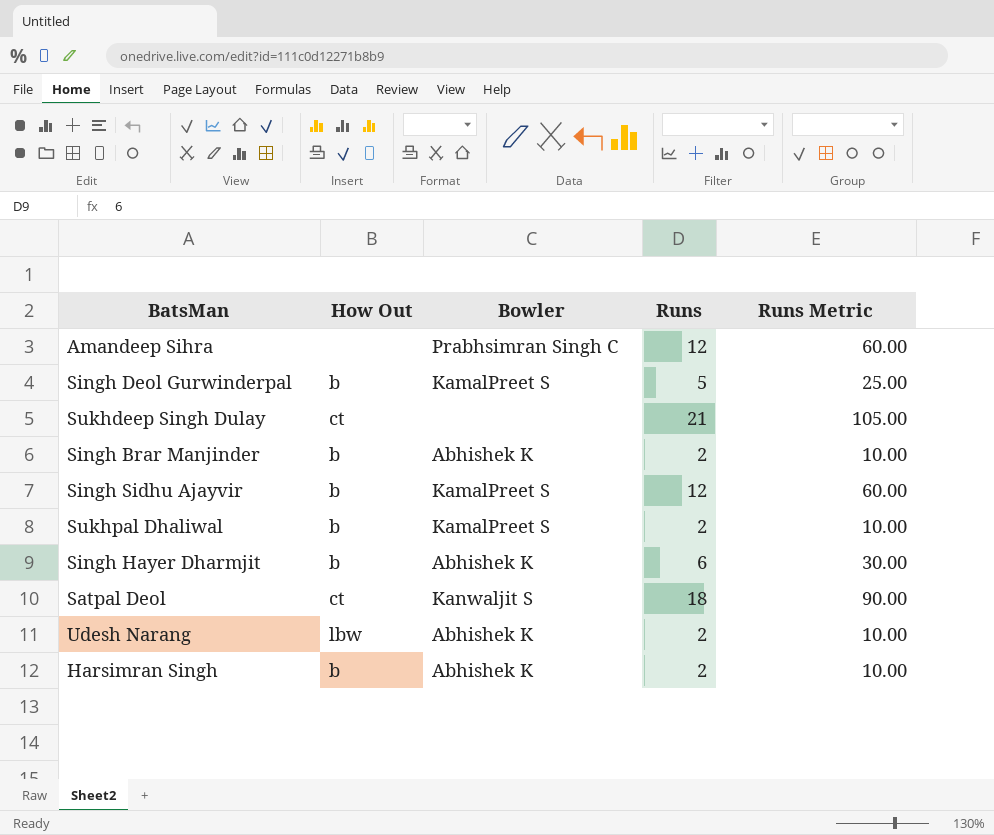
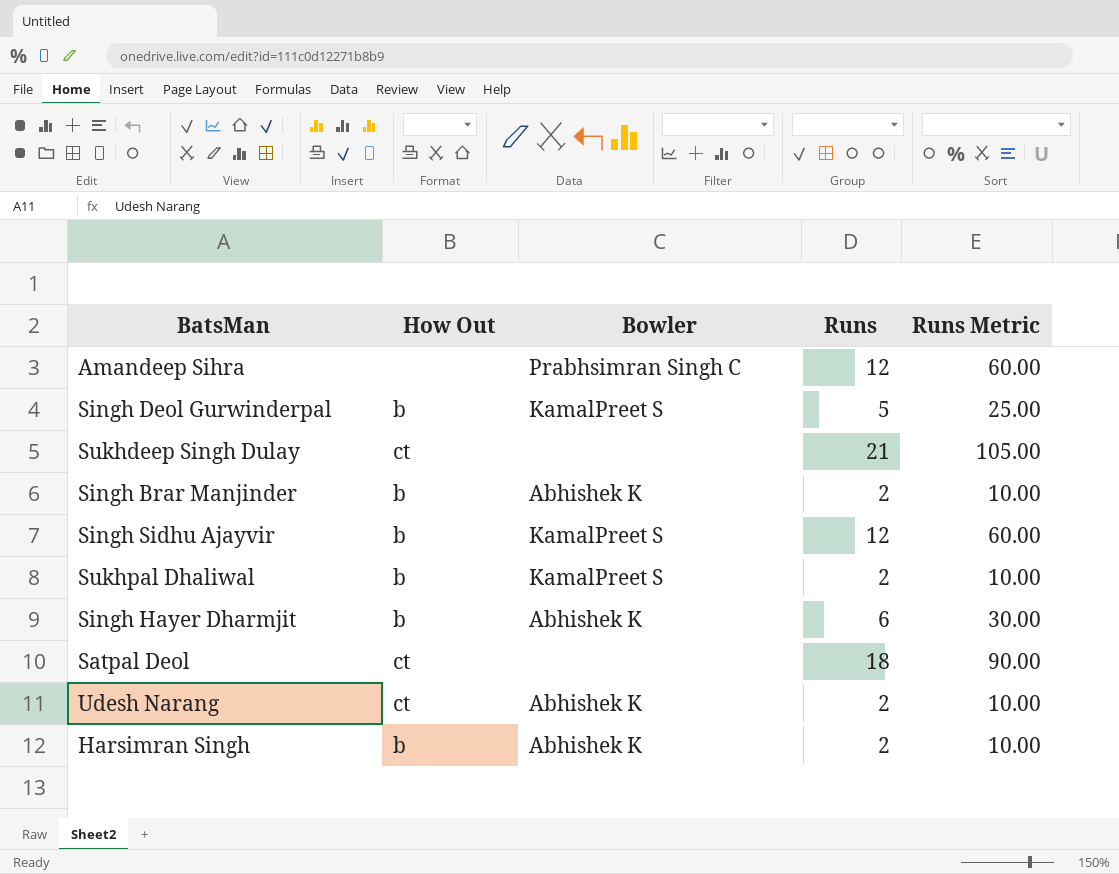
Satpal Deol | Bowler: Kanwaljit S -> none
Udesh Narang | How Out: lbw -> ct

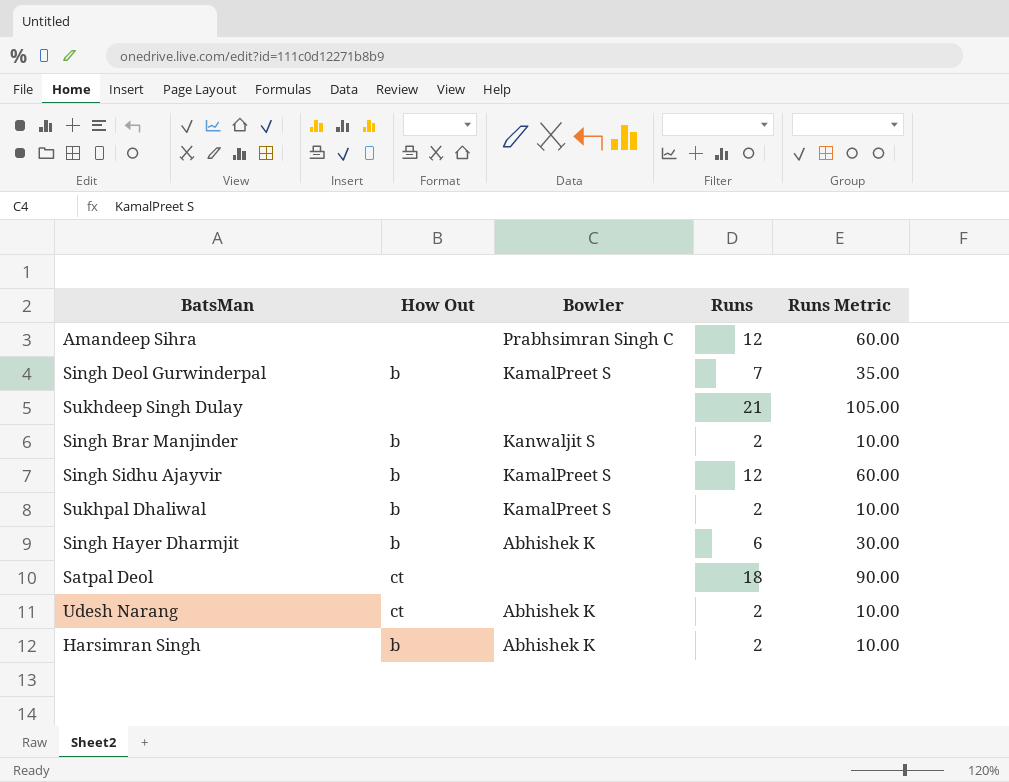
Singh Deol Gurwinderpal | Runs: 5 -> 7
Singh Deol Gurwinderpal | Runs Metric: 25.00 -> 35.00
Sukhdeep Singh Dulay | How Out: ct -> none
Singh Brar Manjinder | Bowler: Abhishek K -> Kanwaljit S

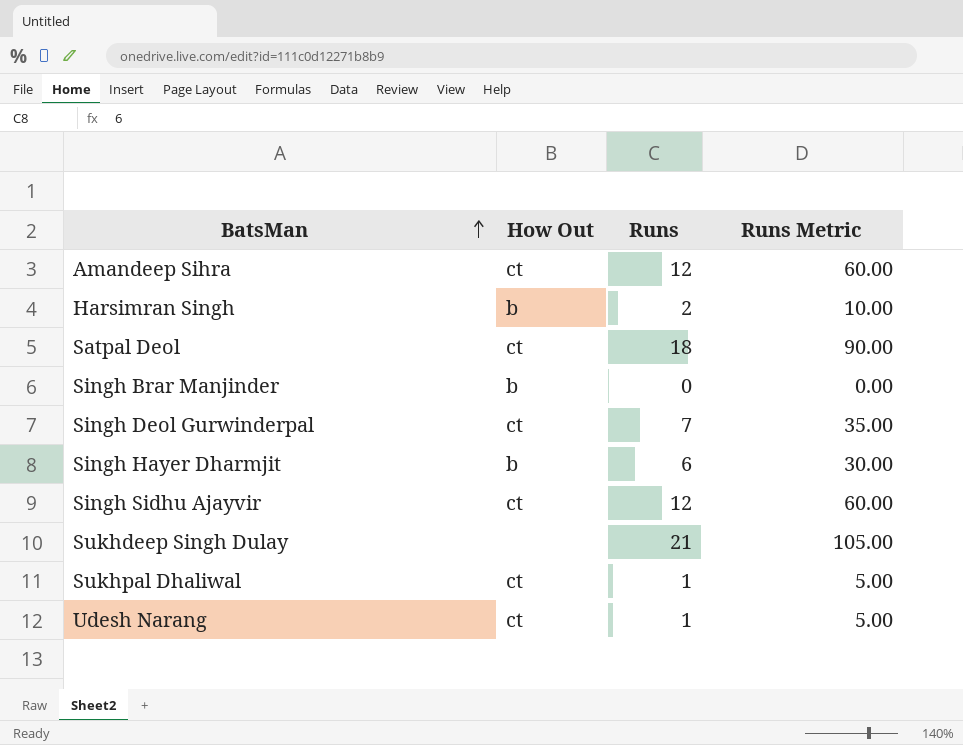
row order: none -> BatsMan ascending
column Bowler | position: 3 -> none
Amandeep Sihra | How Out: none -> ct
Singh Brar Manjinder | Runs: 2 -> 0
Singh Brar Manjinder | Runs Metric: 10.00 -> 0.00
Singh Deol Gurwinderpal | How Out: b -> ct
Singh Sidhu Ajayvir | How Out: b -> ct
Sukhpal Dhaliwal | How Out: b -> ct
Sukhpal Dhaliwal | Runs: 2 -> 1
Sukhpal Dhaliwal | Runs Metric: 10.00 -> 5.00
Udesh Narang | Runs: 2 -> 1
Udesh Narang | Runs Metric: 10.00 -> 5.00

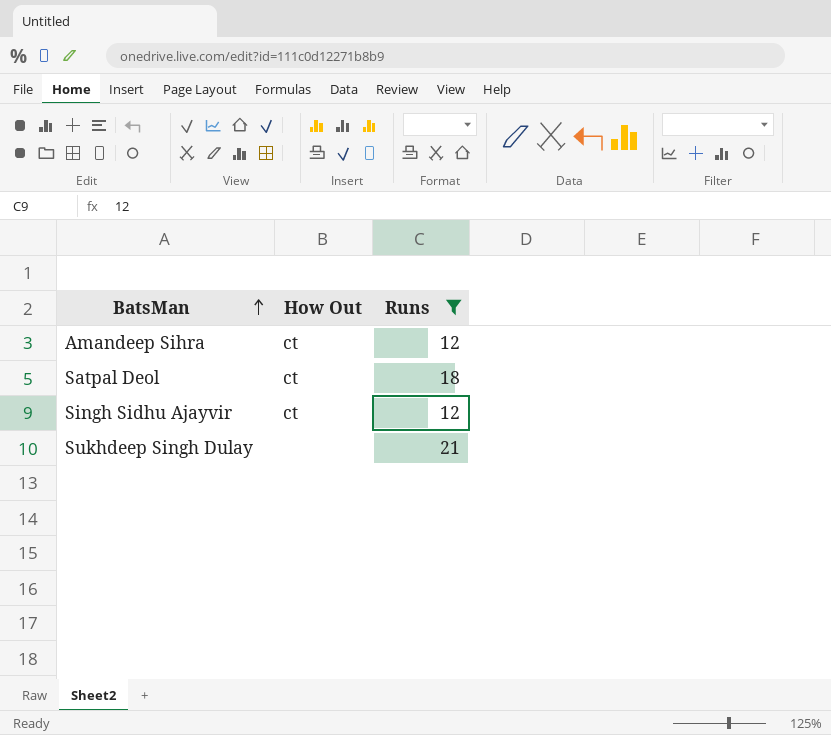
filter: none -> Runs >= 12
column Runs Metric | formula: [Runs] * 5 -> none

